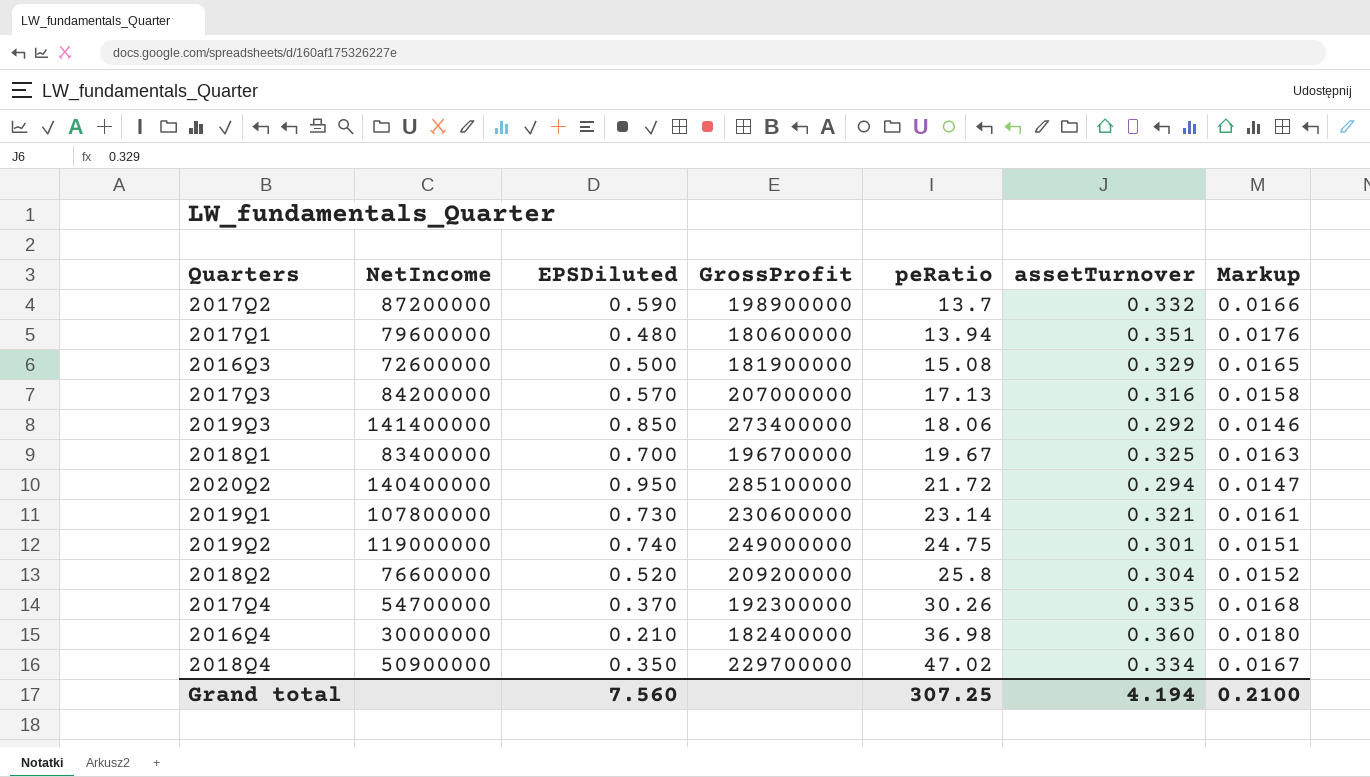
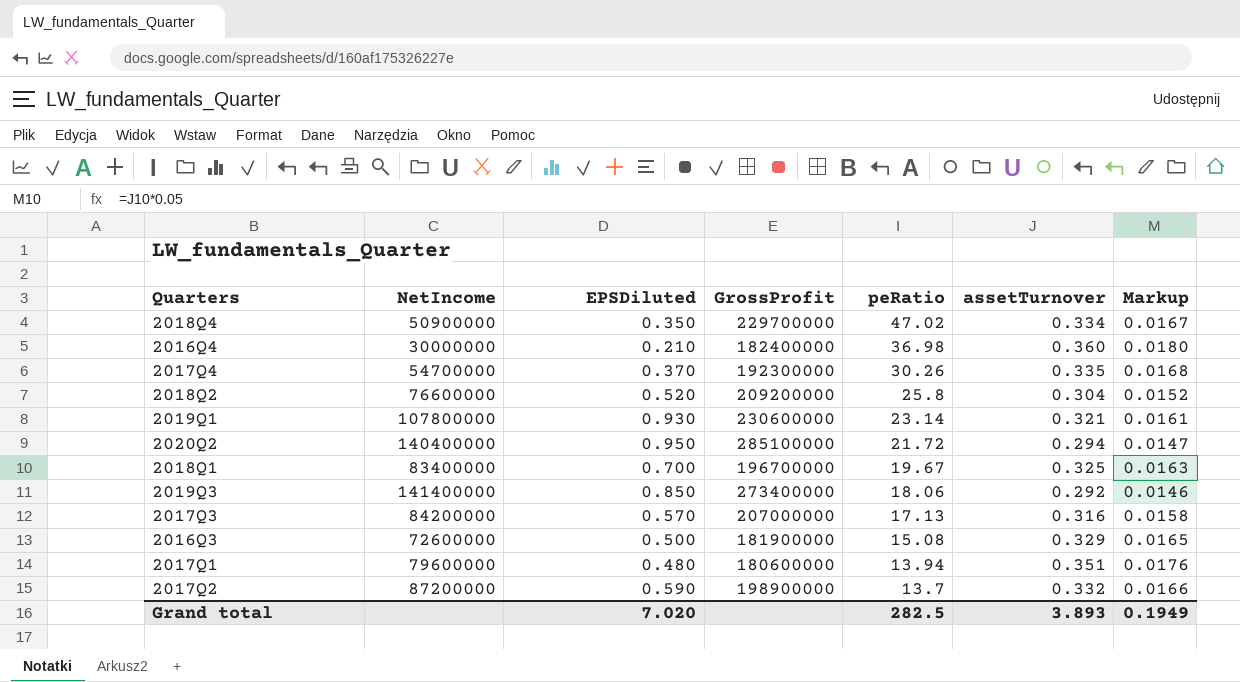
row order: peRatio ascending -> peRatio descending
row 2019Q2: 119000000 | 0.740 | 249000000 | 24.75 | 0.301 | 0.0151 -> none
2019Q1 | EPSDiluted: 0.730 -> 0.930
Grand total | EPSDiluted: 7.560 -> 7.020
Grand total | peRatio: 307.25 -> 282.5
Grand total | assetTurnover: 4.194 -> 3.893
Grand total | Markup: 0.2100 -> 0.1949

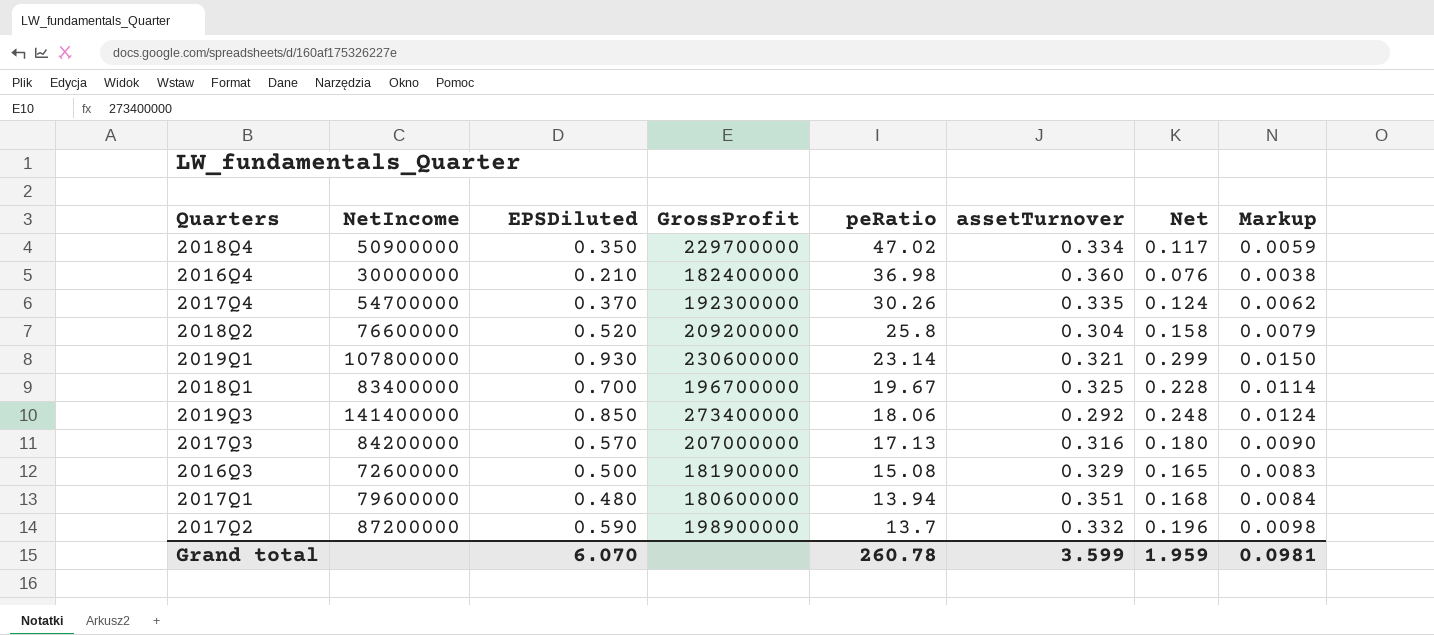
column Net | formula: none -> [EPSDiluted] * [assetTurnover]
column Markup | formula: [assetTurnover] * 0.05 -> [Net] * 0.05
row 2020Q2: 140400000 | 0.950 | 285100000 | 21.72 | 0.294 | 0.0147 -> none
Grand total | EPSDiluted: 7.020 -> 6.070
Grand total | peRatio: 282.5 -> 260.78
Grand total | assetTurnover: 3.893 -> 3.599
Grand total | Markup: 0.1949 -> 0.0981

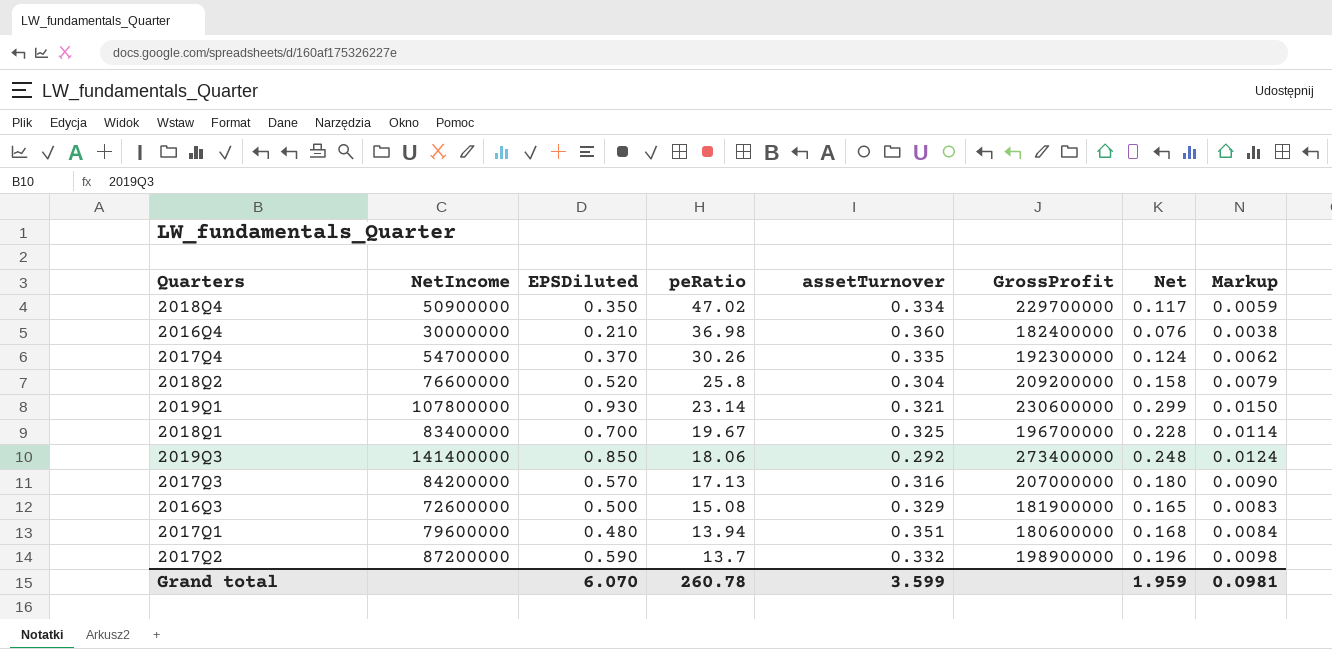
column GrossProfit | position: 4 -> 6

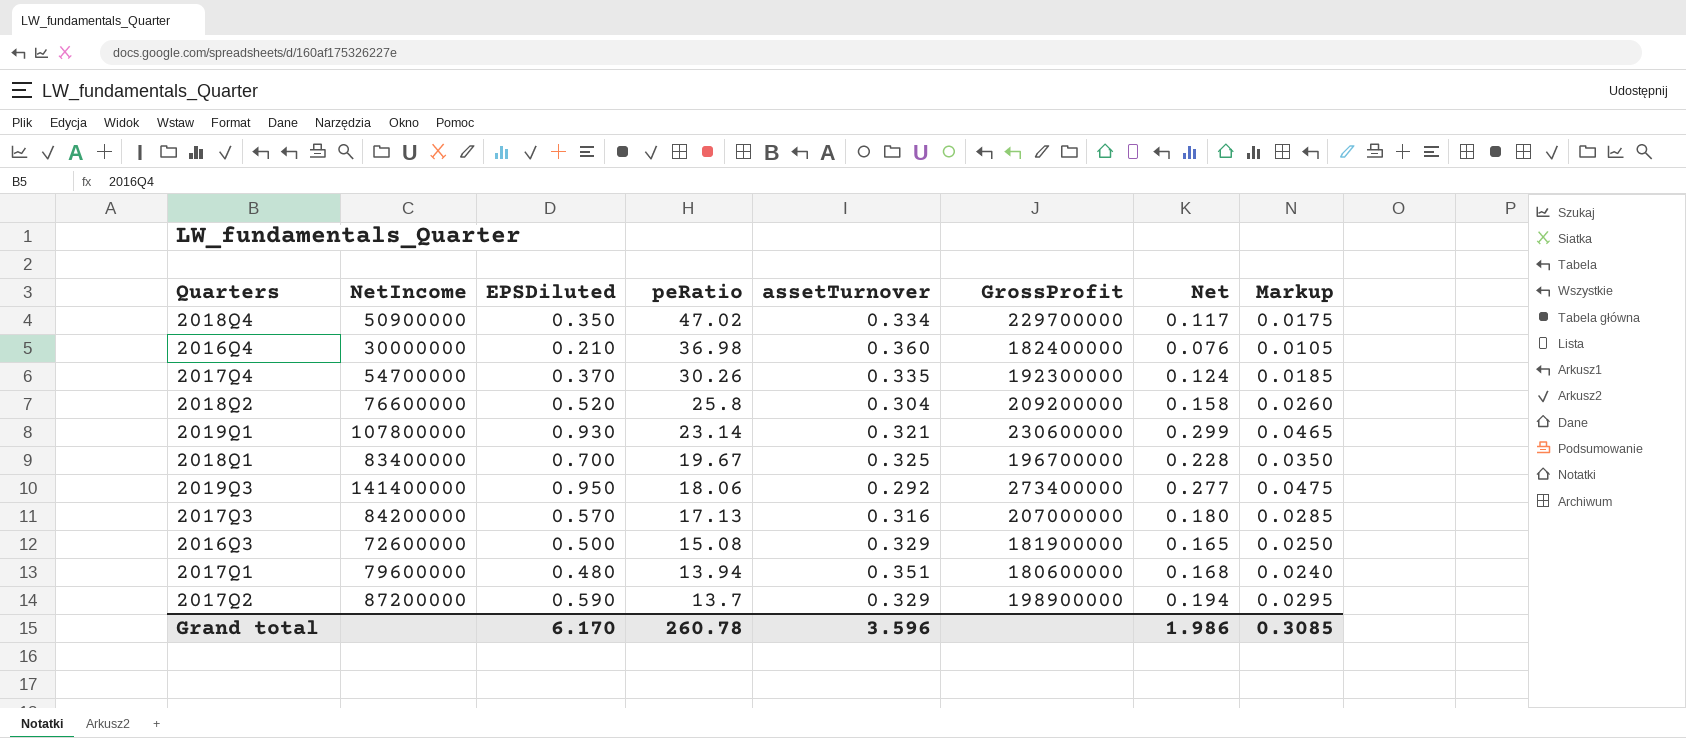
column Markup | formula: [Net] * 0.05 -> [EPSDiluted] * 0.05
2019Q3 | EPSDiluted: 0.850 -> 0.950
2019Q3 | Net: 0.248 -> 0.277
2017Q2 | assetTurnover: 0.332 -> 0.329
2017Q2 | Net: 0.196 -> 0.194
Grand total | EPSDiluted: 6.070 -> 6.170
Grand total | assetTurnover: 3.599 -> 3.596
Grand total | Net: 1.959 -> 1.986
Grand total | Markup: 0.0981 -> 0.3085

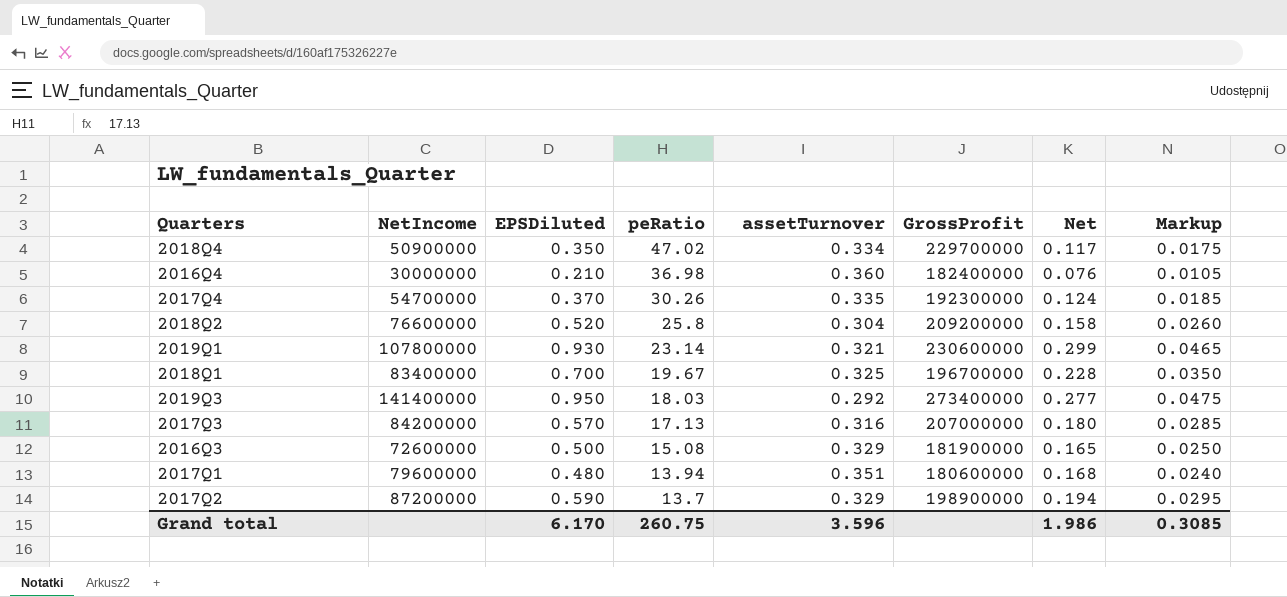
2019Q3 | peRatio: 18.06 -> 18.03
Grand total | peRatio: 260.78 -> 260.75

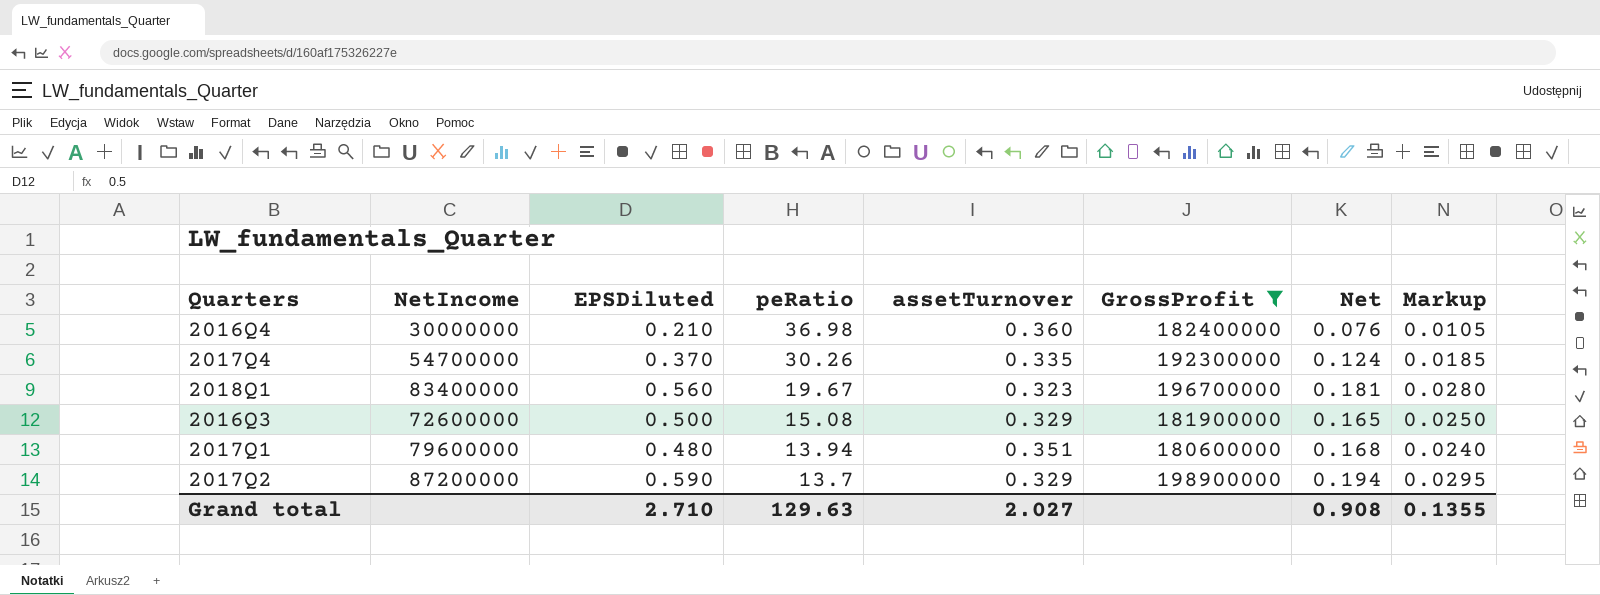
filter: none -> GrossProfit <= 198900000
2018Q1 | EPSDiluted: 0.700 -> 0.560
2018Q1 | assetTurnover: 0.325 -> 0.323
2018Q1 | Net: 0.228 -> 0.181
2018Q1 | Markup: 0.0350 -> 0.0280
Grand total | EPSDiluted: 6.170 -> 2.710
Grand total | peRatio: 260.75 -> 129.63
Grand total | assetTurnover: 3.596 -> 2.027
Grand total | Net: 1.986 -> 0.908
Grand total | Markup: 0.3085 -> 0.1355

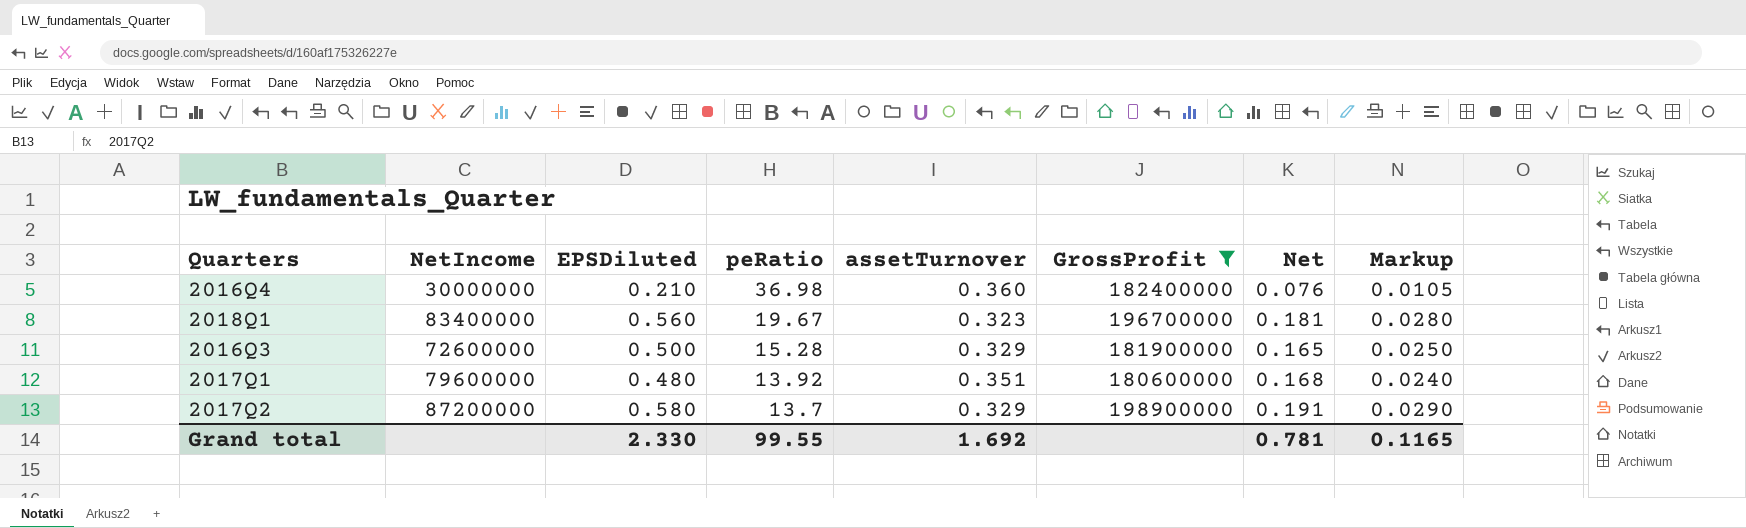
row 2017Q4: 54700000 | 0.370 | 30.26 | 0.335 | 192300000 | 0.124 | 0.0185 -> none
2016Q3 | peRatio: 15.08 -> 15.28
2017Q1 | peRatio: 13.94 -> 13.92
2017Q2 | EPSDiluted: 0.590 -> 0.580
2017Q2 | Net: 0.194 -> 0.191
2017Q2 | Markup: 0.0295 -> 0.0290
Grand total | EPSDiluted: 2.710 -> 2.330
Grand total | peRatio: 129.63 -> 99.55
Grand total | assetTurnover: 2.027 -> 1.692
Grand total | Net: 0.908 -> 0.781
Grand total | Markup: 0.1355 -> 0.1165

